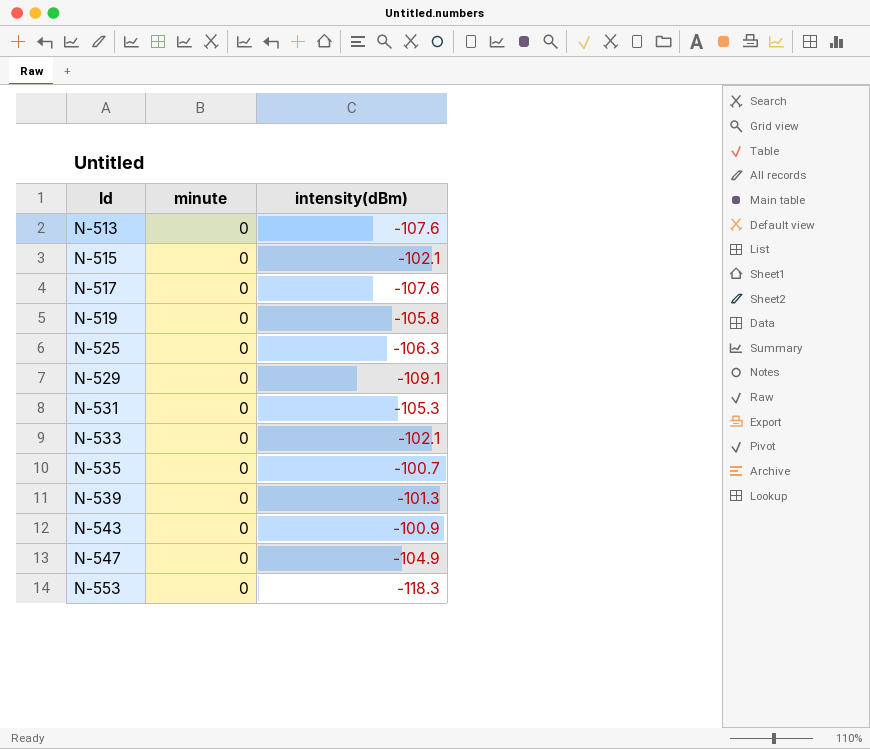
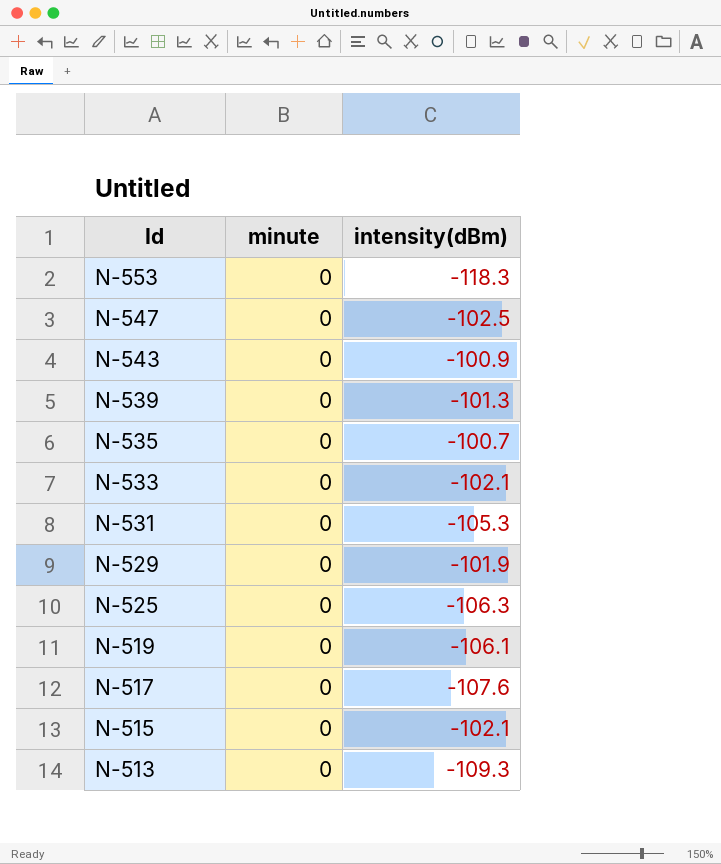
row order: Id ascending -> Id descending
N-547 | intensity(dBm): -104.9 -> -102.5
N-529 | intensity(dBm): -109.1 -> -101.9
N-519 | intensity(dBm): -105.8 -> -106.1
N-513 | intensity(dBm): -107.6 -> -109.3

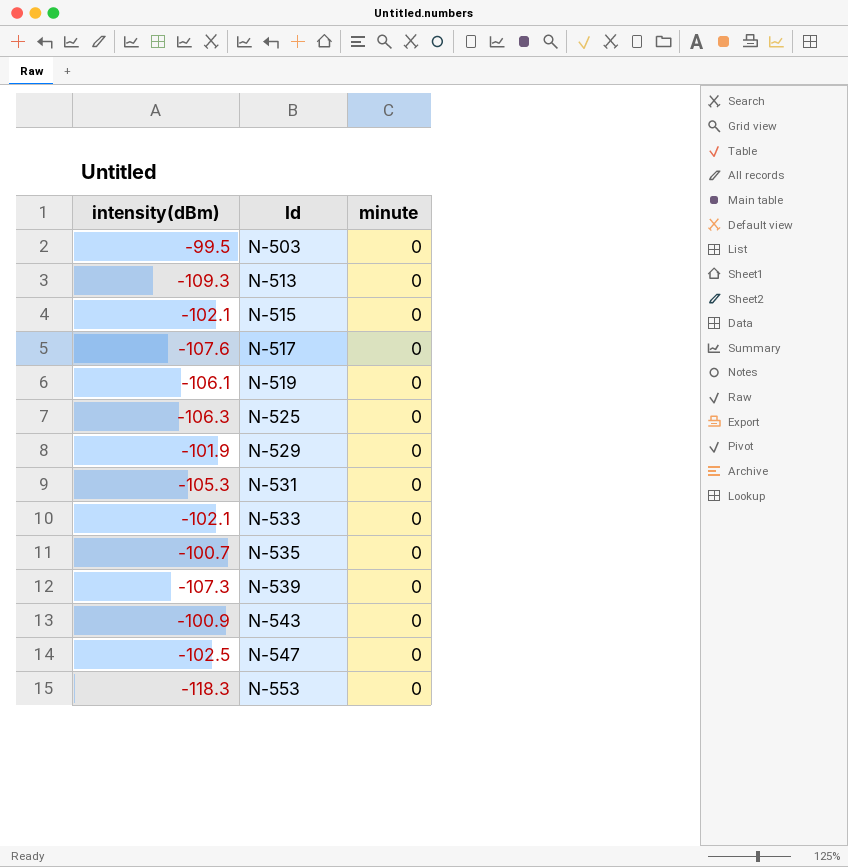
row order: Id descending -> Id ascending
column intensity(dBm) | position: 3 -> 1
row N-503: none -> -99.5 | 0
N-539 | intensity(dBm): -101.3 -> -107.3

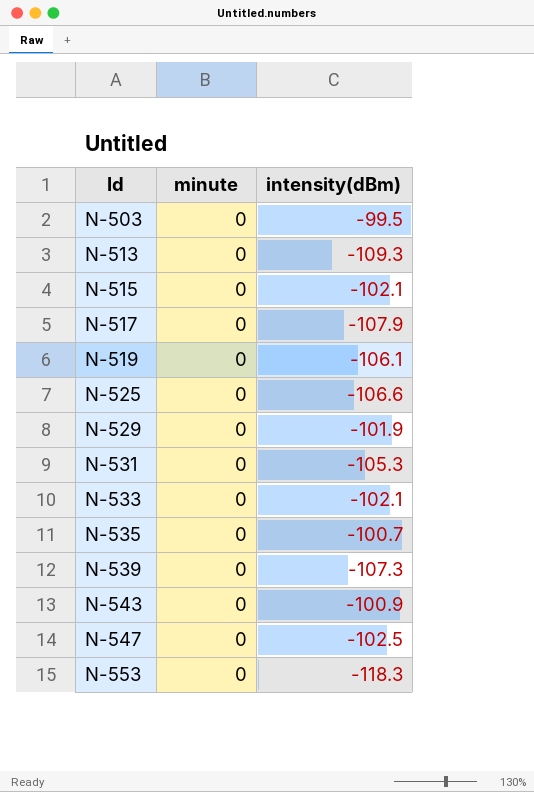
column intensity(dBm) | position: 1 -> 3
N-517 | intensity(dBm): -107.6 -> -107.9
N-525 | intensity(dBm): -106.3 -> -106.6

